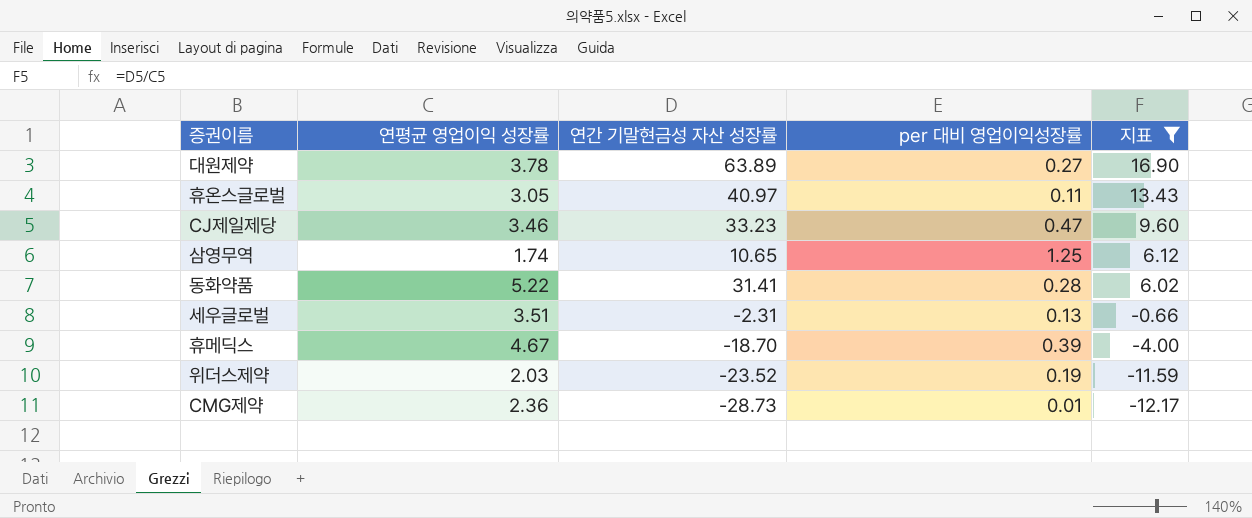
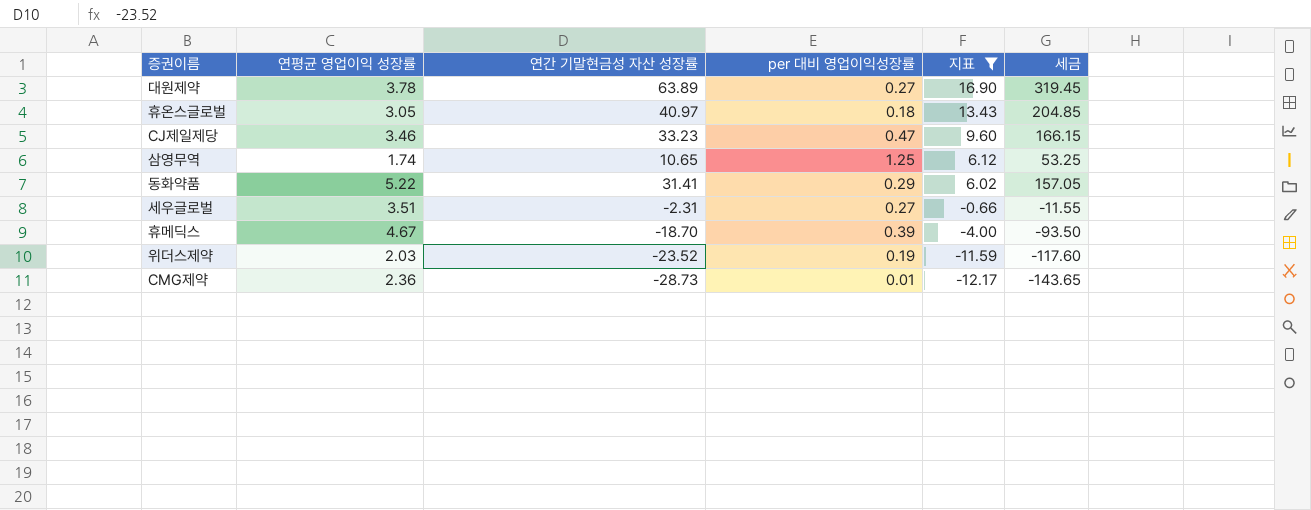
column 세금 | formula: none -> [연간 기말현금성 자산 성장률] * 5
휴온스글로벌 | per 대비 영업이익성장률: 0.11 -> 0.18
동화약품 | per 대비 영업이익성장률: 0.28 -> 0.29
세우글로벌 | per 대비 영업이익성장률: 0.13 -> 0.27

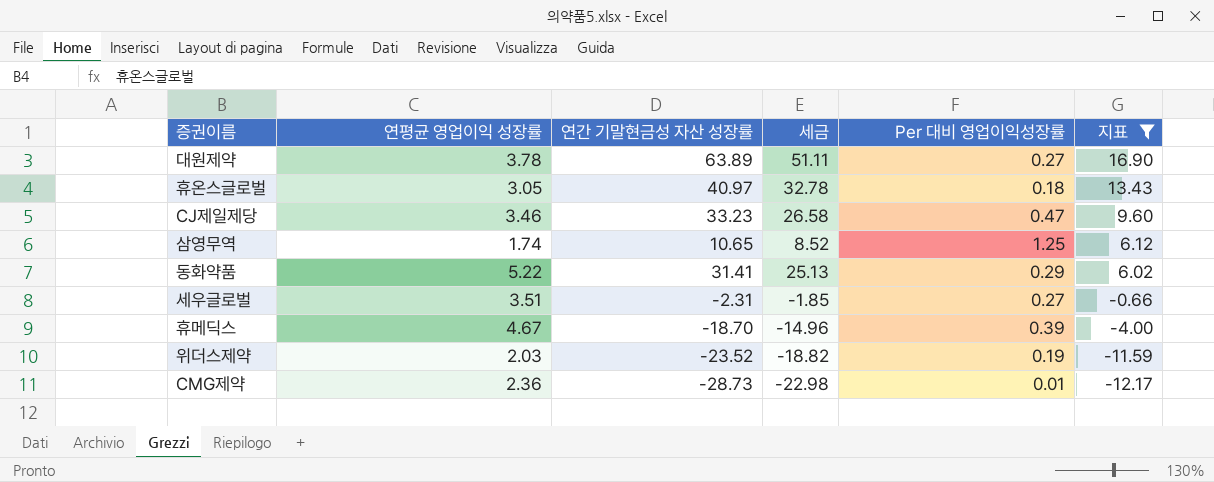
column 세금 | formula: [연간 기말현금성 자산 성장률] * 5 -> [연간 기말현금성 자산 성장률] * 0.8
column 세금 | position: 6 -> 4
column name: per 대비 영업이익성장률 -> Per 대비 영업이익성장률

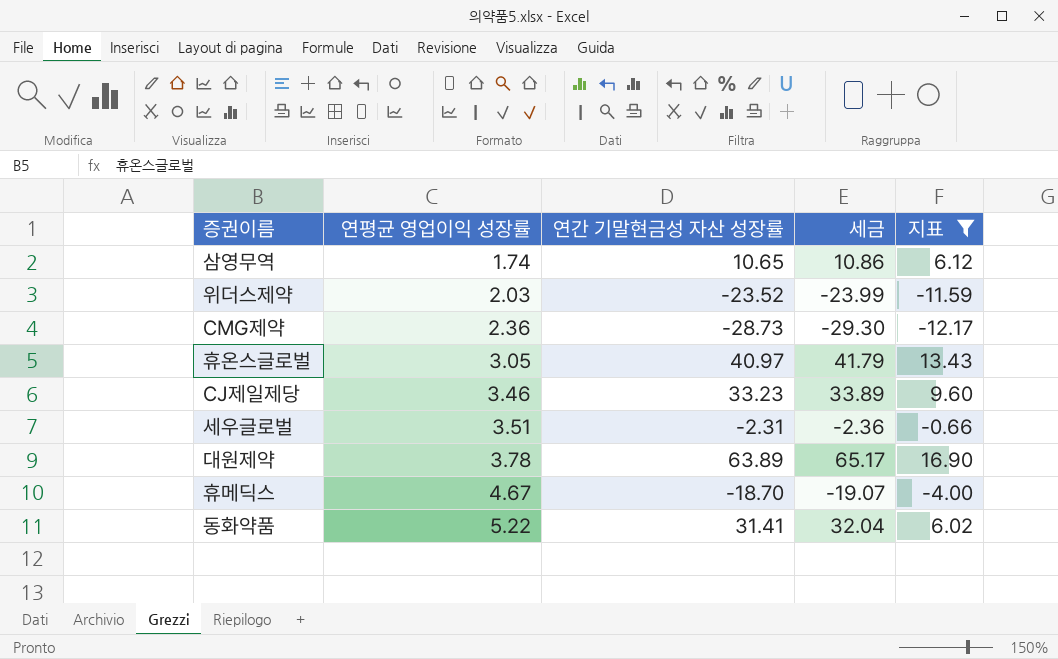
row order: 지표 descending -> 연평균 영업이익 성장률 ascending
column Per 대비 영업이익성장률 | position: 5 -> none
column 세금 | formula: [연간 기말현금성 자산 성장률] * 0.8 -> [연간 기말현금성 자산 성장률] * 1.02

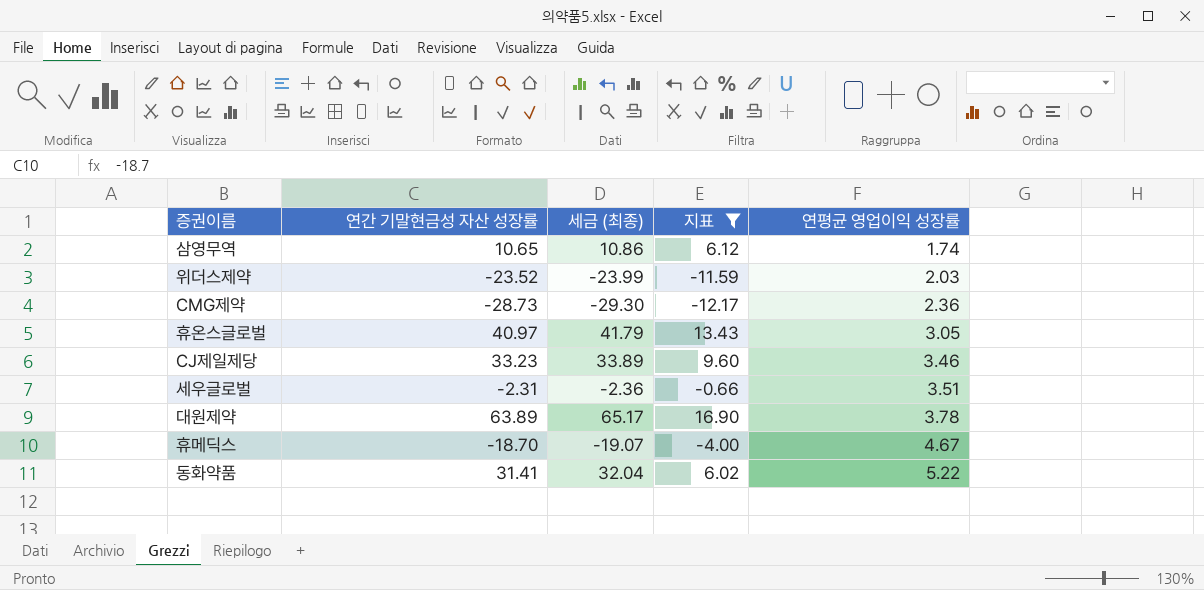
column name: 세금 -> 세금 (최종)
column 연평균 영업이익 성장률 | position: 2 -> 5

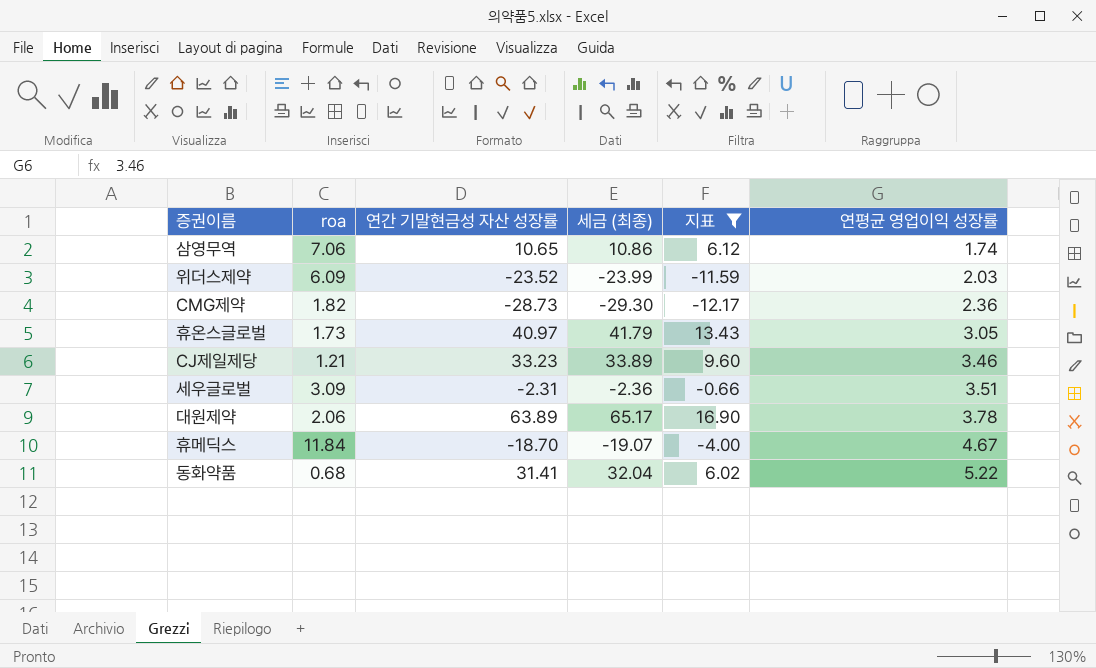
column roa | position: none -> 2

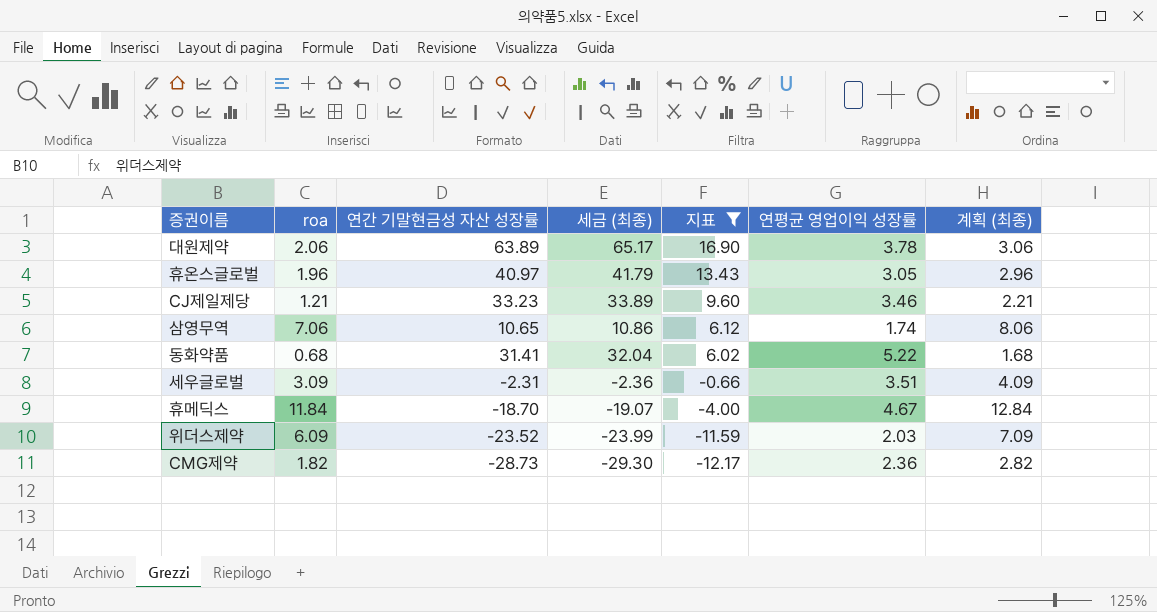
row order: 연평균 영업이익 성장률 ascending -> 지표 descending
column 계획 (최종) | formula: none -> [roa] + 1
휴온스글로벌 | roa: 1.73 -> 1.96

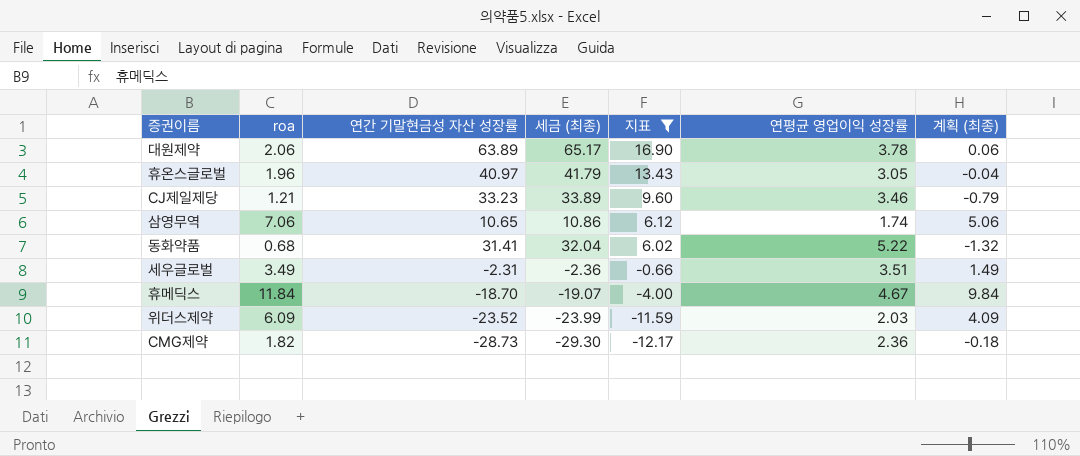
column 계획 (최종) | formula: [roa] + 1 -> [roa] - 2
세우글로벌 | roa: 3.09 -> 3.49

